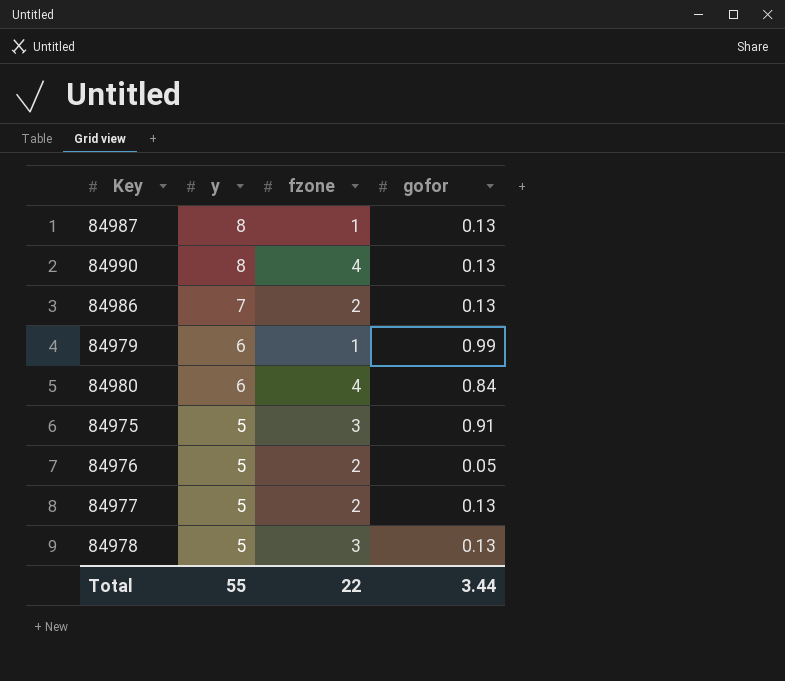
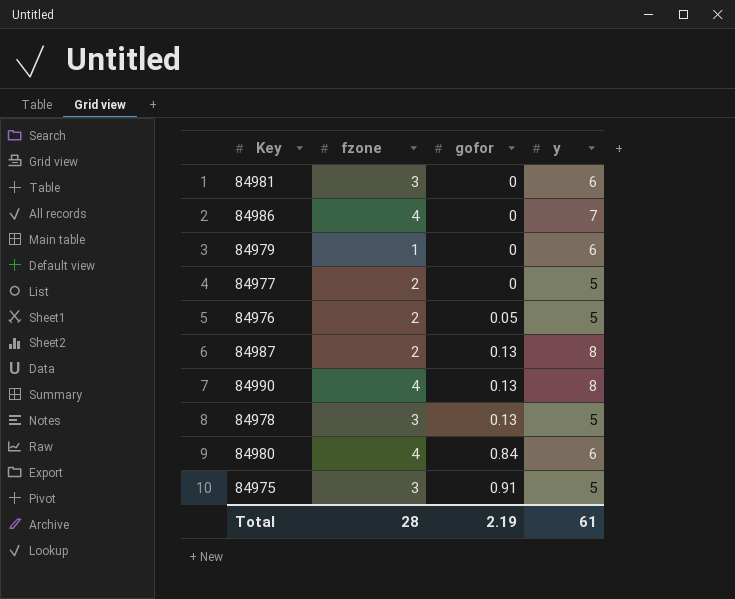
row order: y descending -> gofor ascending
column y | position: 2 -> 4
row 84981: none -> 3 | 0 | 6
84986 | fzone: 2 -> 4
84986 | gofor: 0.13 -> 0
84979 | gofor: 0.99 -> 0
84977 | gofor: 0.13 -> 0
84987 | fzone: 1 -> 2
Total | fzone: 22 -> 28
Total | gofor: 3.44 -> 2.19
Total | y: 55 -> 61

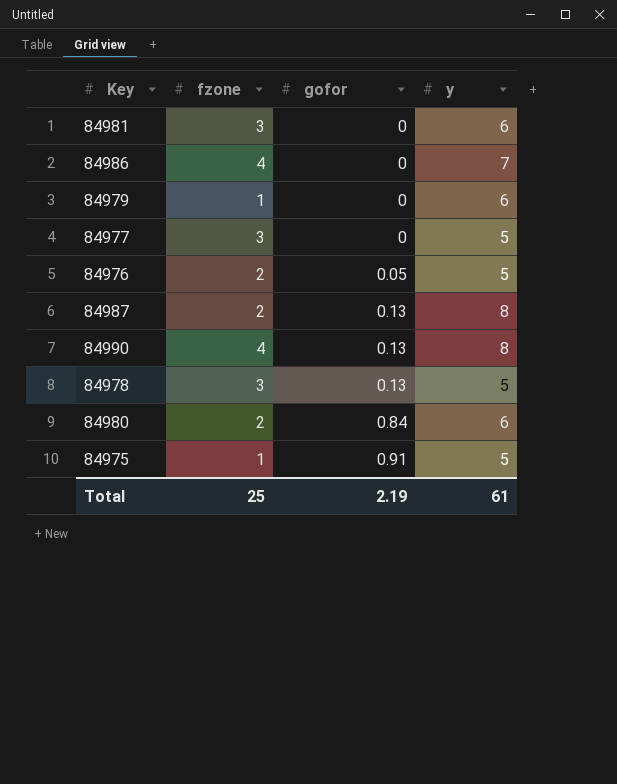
84977 | fzone: 2 -> 3
84980 | fzone: 4 -> 2
84975 | fzone: 3 -> 1
Total | fzone: 28 -> 25

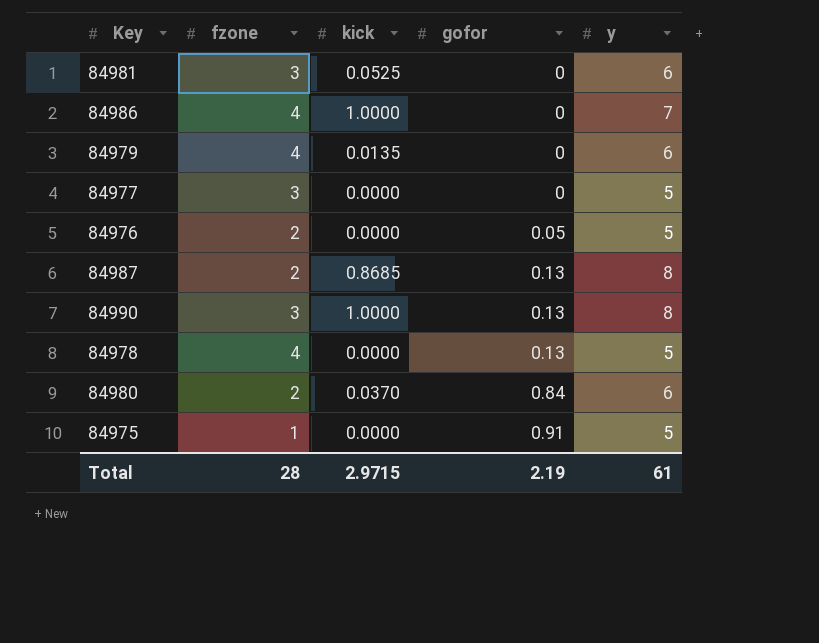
column kick | position: none -> 3
84979 | fzone: 1 -> 4
84990 | fzone: 4 -> 3
84978 | fzone: 3 -> 4
Total | fzone: 25 -> 28

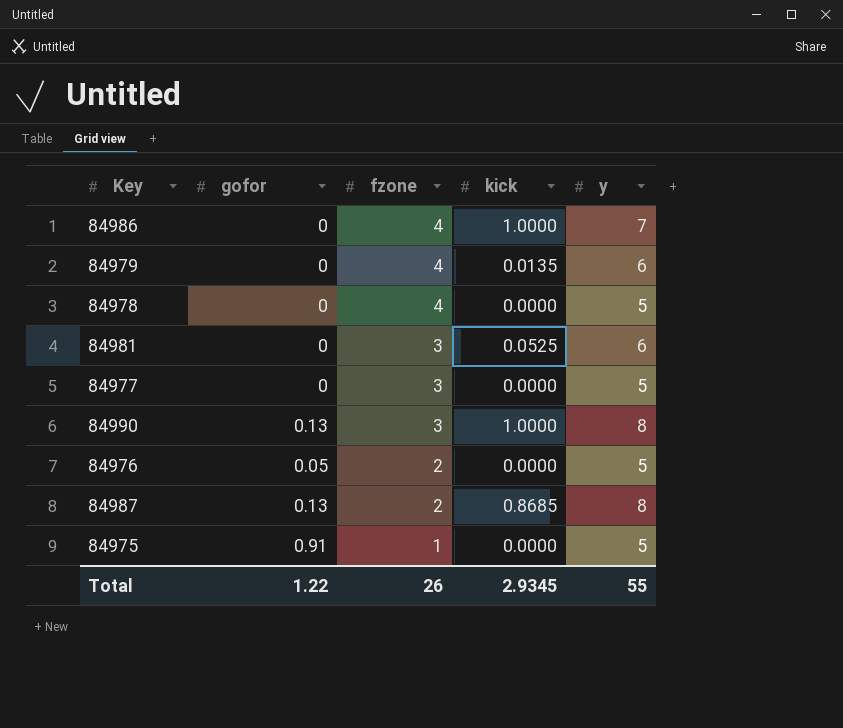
row order: gofor ascending -> fzone descending
column gofor | position: 4 -> 2
row 84980: 2 | 0.0370 | 0.84 | 6 -> none
84978 | gofor: 0.13 -> 0
Total | gofor: 2.19 -> 1.22
Total | fzone: 28 -> 26
Total | kick: 2.9715 -> 2.9345
Total | y: 61 -> 55

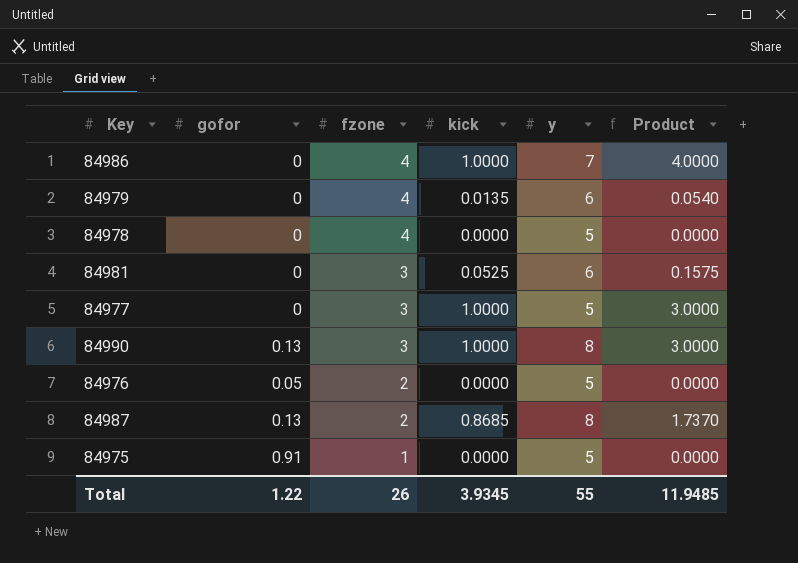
column Product | formula: none -> [fzone] * [kick]
84977 | kick: 0.0000 -> 1.0000
Total | kick: 2.9345 -> 3.9345

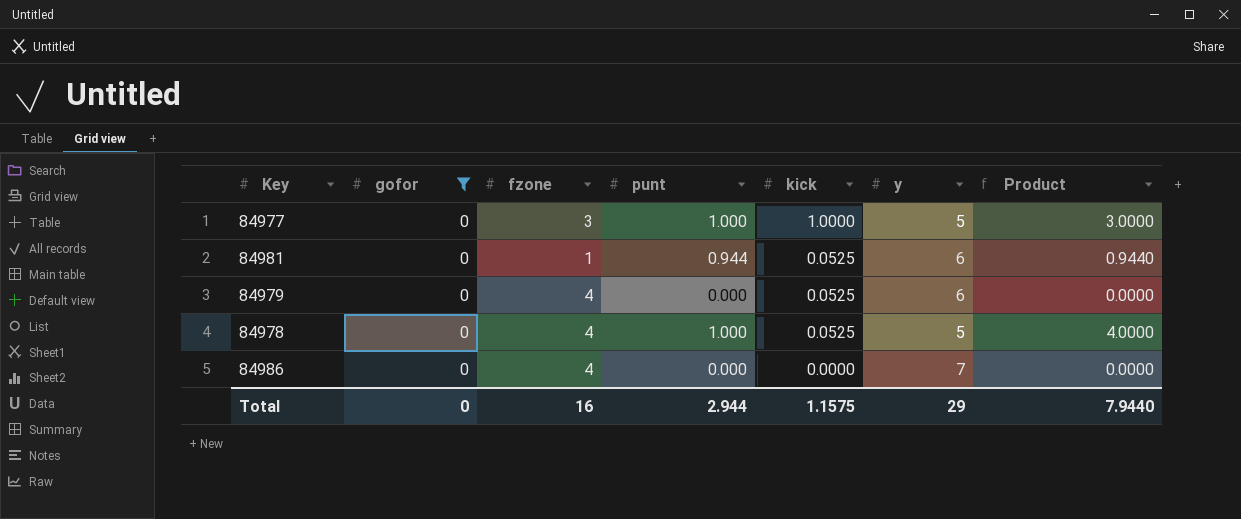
filter: none -> gofor = 0
row order: fzone descending -> kick descending
column punt | position: none -> 4
column Product | formula: [fzone] * [kick] -> [fzone] * [punt]
84981 | fzone: 3 -> 1
84979 | kick: 0.0135 -> 0.0525
84978 | kick: 0.0000 -> 0.0525
84986 | kick: 1.0000 -> 0.0000
Total | gofor: 1.22 -> 0
Total | fzone: 26 -> 16
Total | kick: 3.9345 -> 1.1575
Total | y: 55 -> 29
Total | Product: 11.9485 -> 7.9440

